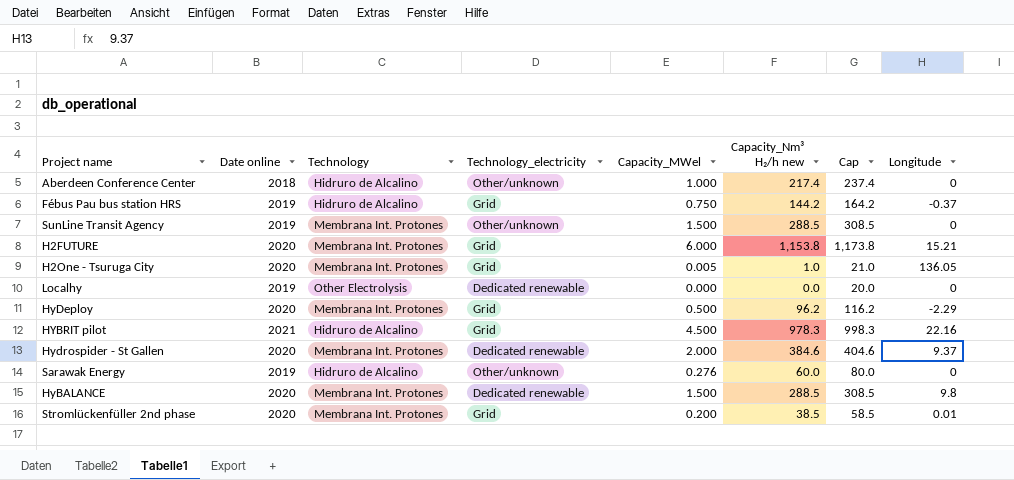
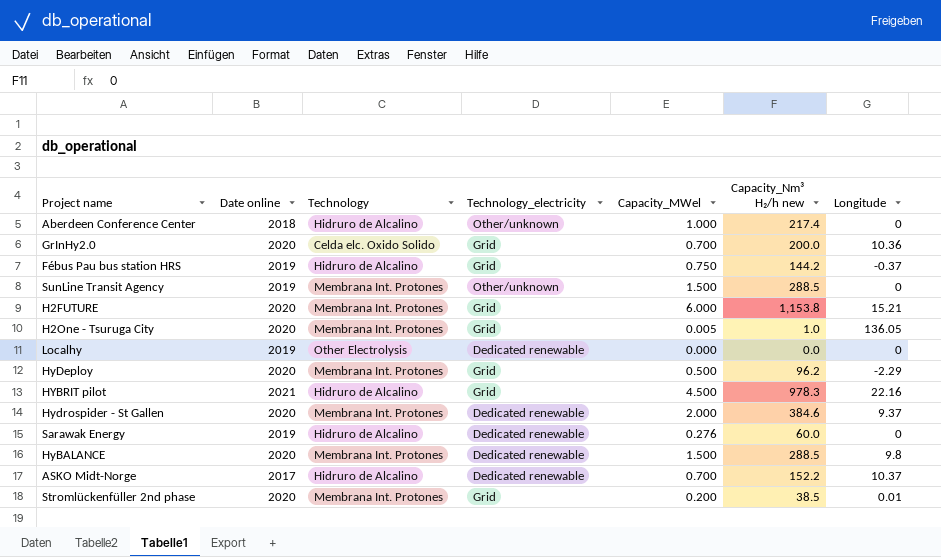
column Cap | formula: [Capacity_Nm³ H₂/h new] + 20 -> none
row GrInHy2.0: none -> 2020 | Celda elc. Oxido Solido | Grid | 0.700 | 200.0 | 10.36
Sarawak Energy | Technology_electricity: Other/unknown -> Dedicated renewable
row ASKO Midt-Norge: none -> 2017 | Hidruro de Alcalino | Dedicated renewable | 0.700 | 152.2 | 10.37

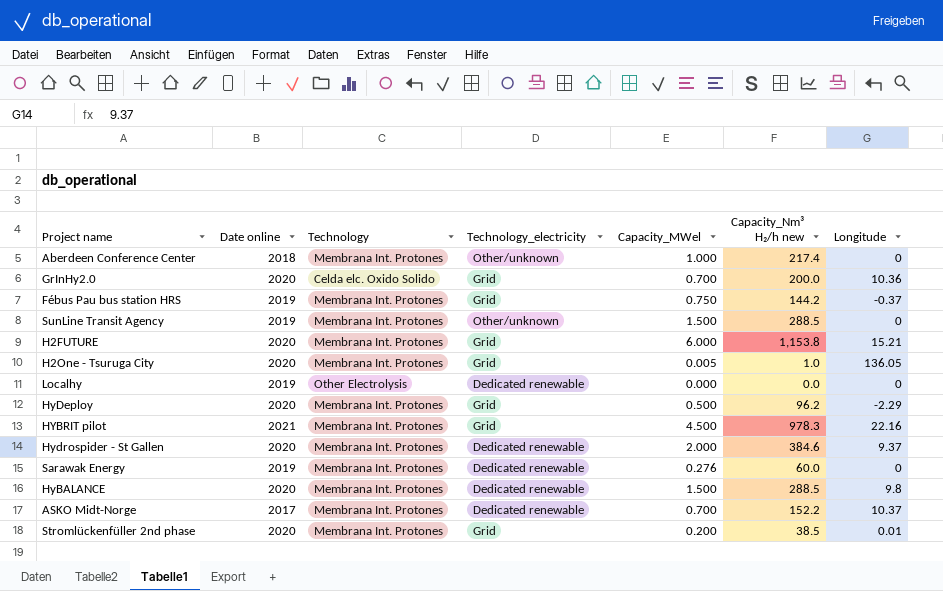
Aberdeen Conference Center | Technology: Hidruro de Alcalino -> Membrana Int. Protones
Fébus Pau bus station HRS | Technology: Hidruro de Alcalino -> Membrana Int. Protones
HYBRIT pilot | Technology: Hidruro de Alcalino -> Membrana Int. Protones
Sarawak Energy | Technology: Hidruro de Alcalino -> Membrana Int. Protones
ASKO Midt-Norge | Technology: Hidruro de Alcalino -> Membrana Int. Protones

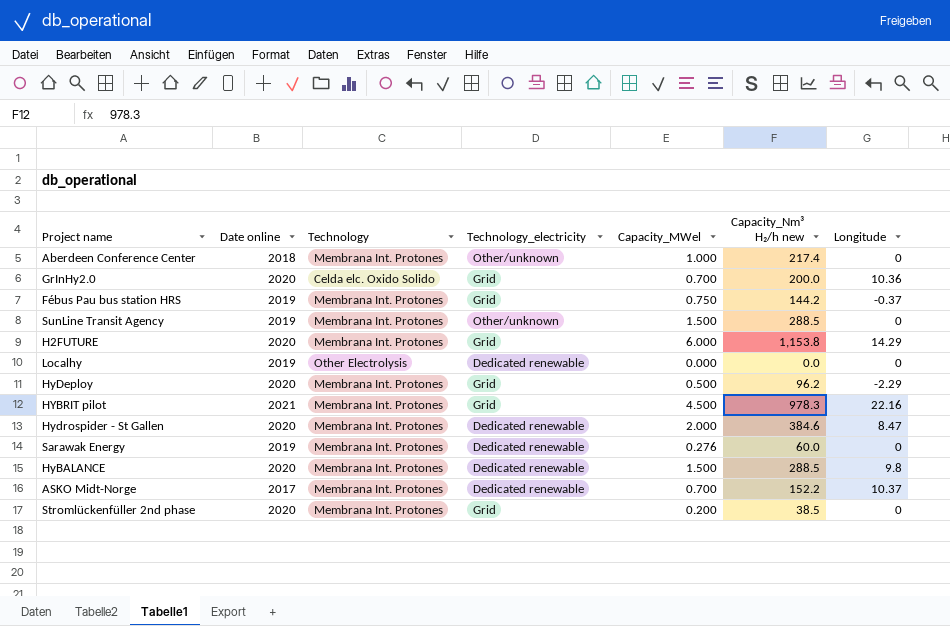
row H2One - Tsuruga City: 2020 | Membrana Int. Protones | Grid | 0.005 | 1.0 | 136.05 -> none
H2FUTURE | Longitude: 15.21 -> 14.29
Hydrospider - St Gallen | Longitude: 9.37 -> 8.47
Stromlückenfüller 2nd phase | Longitude: 0.01 -> 0

